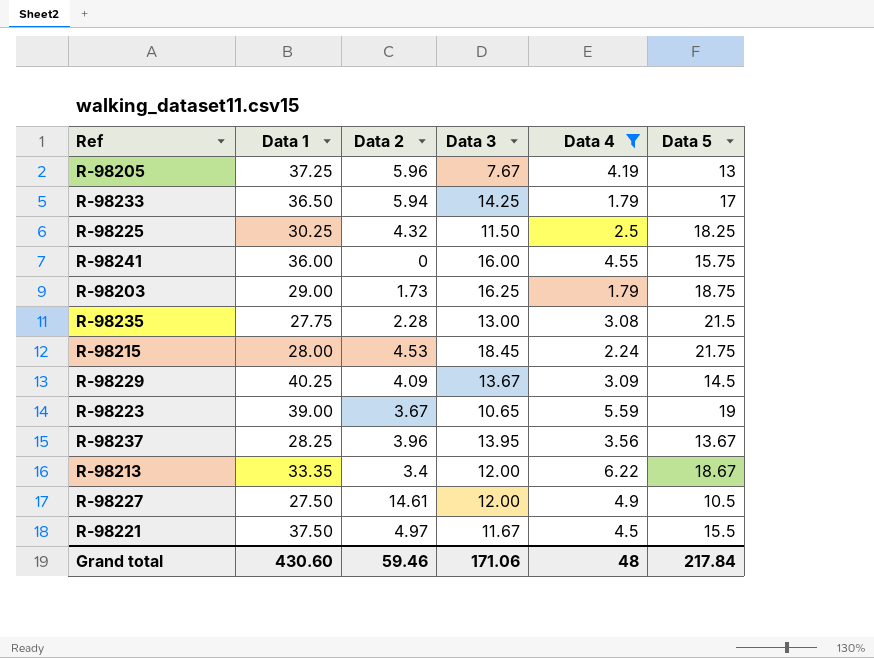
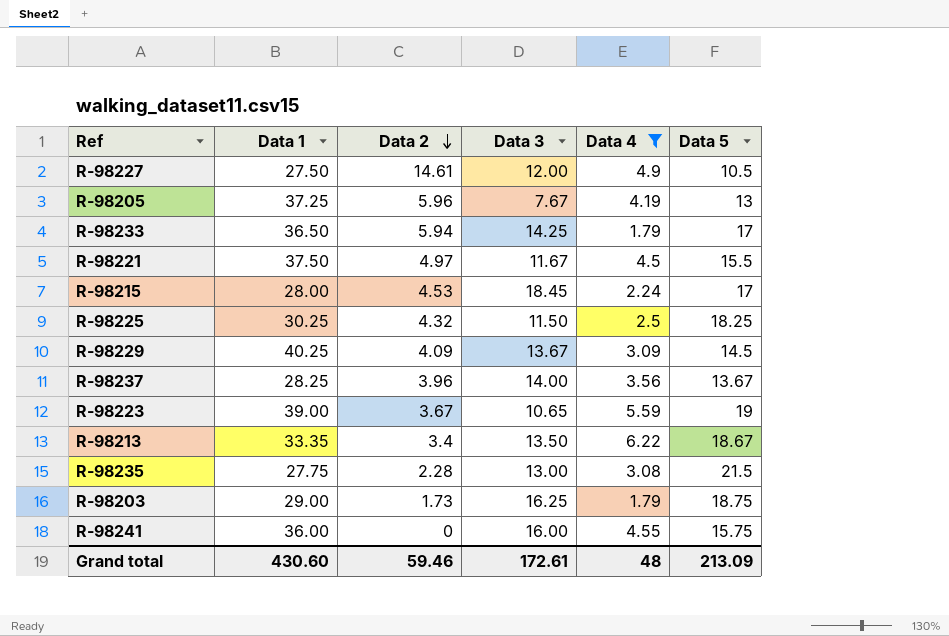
row order: none -> Data 2 descending
R-98215 | Data 5: 21.75 -> 17
R-98237 | Data 3: 13.95 -> 14.00
R-98213 | Data 3: 12.00 -> 13.50
Grand total | Data 3: 171.06 -> 172.61
Grand total | Data 5: 217.84 -> 213.09

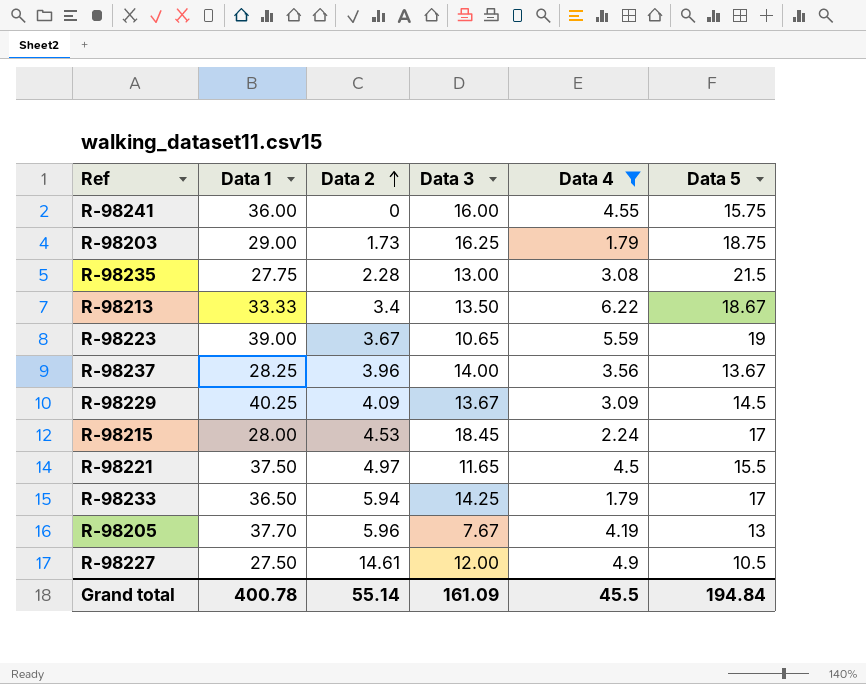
row order: Data 2 descending -> Data 2 ascending
row R-98225: 30.25 | 4.32 | 11.50 | 2.5 | 18.25 -> none
R-98213 | Data 1: 33.35 -> 33.33
R-98221 | Data 3: 11.67 -> 11.65
R-98205 | Data 1: 37.25 -> 37.70
Grand total | Data 1: 430.60 -> 400.78
Grand total | Data 2: 59.46 -> 55.14
Grand total | Data 3: 172.61 -> 161.09
Grand total | Data 4: 48 -> 45.5
Grand total | Data 5: 213.09 -> 194.84

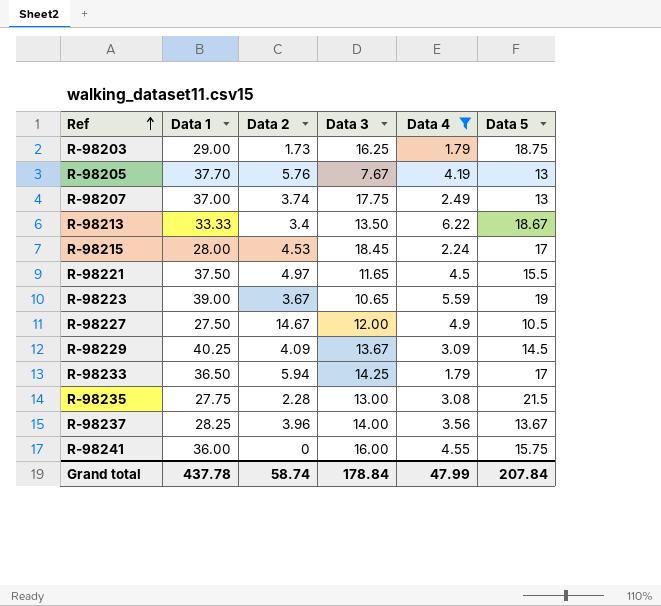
row order: Data 2 ascending -> Ref ascending
R-98205 | Data 2: 5.96 -> 5.76
row R-98207: none -> 37.00 | 3.74 | 17.75 | 2.49 | 13
R-98227 | Data 2: 14.61 -> 14.67
Grand total | Data 1: 400.78 -> 437.78
Grand total | Data 2: 55.14 -> 58.74
Grand total | Data 3: 161.09 -> 178.84
Grand total | Data 4: 45.5 -> 47.99
Grand total | Data 5: 194.84 -> 207.84

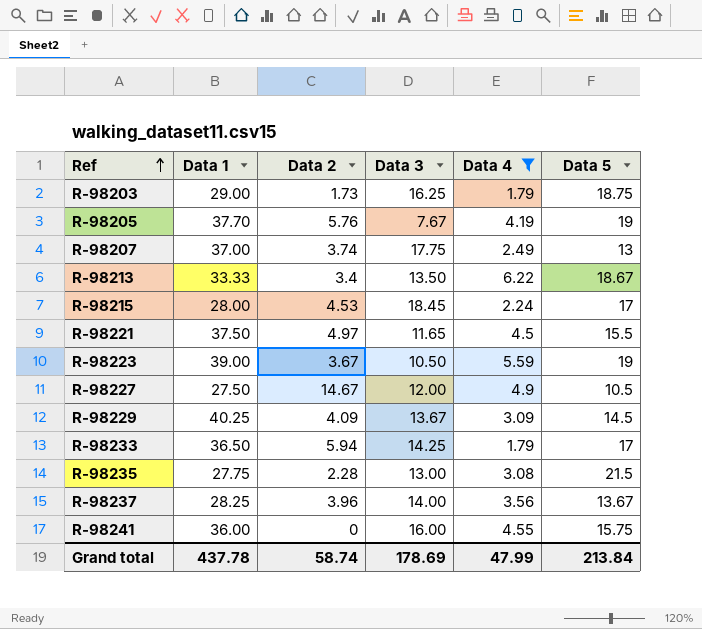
R-98205 | Data 5: 13 -> 19
R-98223 | Data 3: 10.65 -> 10.50
Grand total | Data 3: 178.84 -> 178.69
Grand total | Data 5: 207.84 -> 213.84

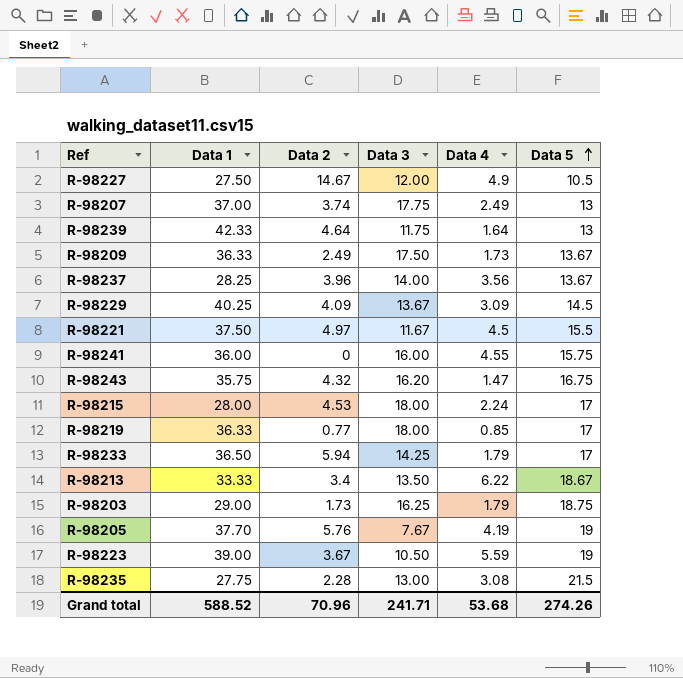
filter: Data 4 >= 1.79 -> none
row order: Ref ascending -> Data 5 ascending
R-98221 | Data 3: 11.65 -> 11.67
R-98215 | Data 3: 18.45 -> 18.00
Grand total | Data 1: 437.78 -> 588.52
Grand total | Data 2: 58.74 -> 70.96
Grand total | Data 3: 178.69 -> 241.71
Grand total | Data 4: 47.99 -> 53.68
Grand total | Data 5: 213.84 -> 274.26

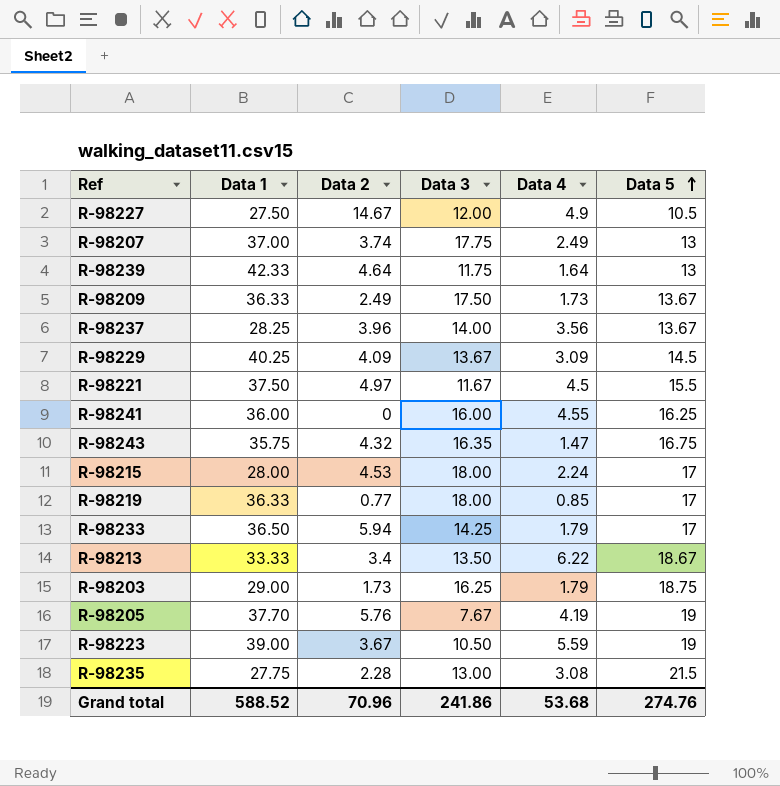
R-98241 | Data 5: 15.75 -> 16.25
R-98243 | Data 3: 16.20 -> 16.35
Grand total | Data 3: 241.71 -> 241.86
Grand total | Data 5: 274.26 -> 274.76

